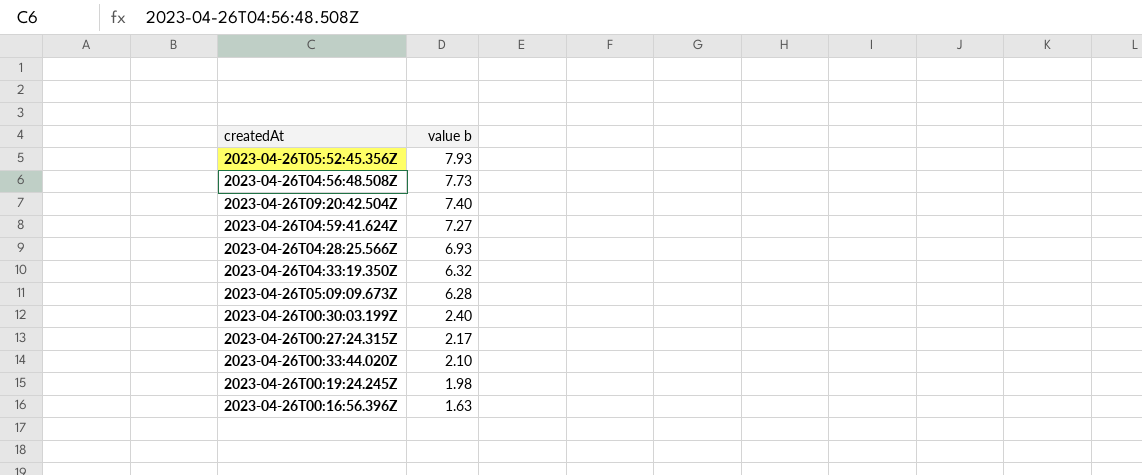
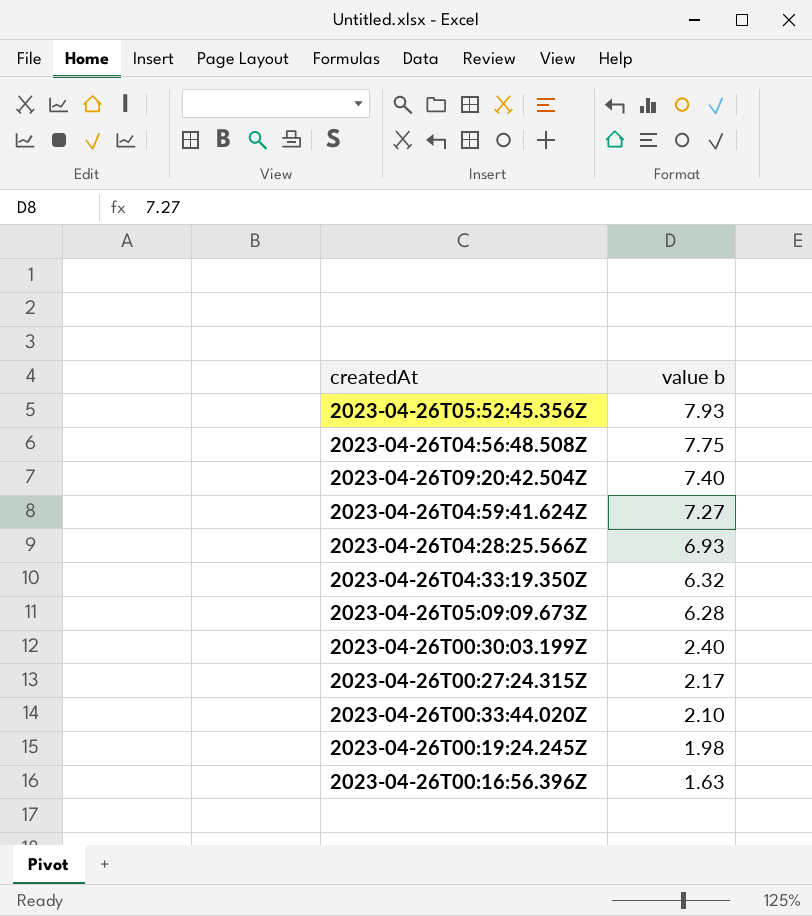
2023-04-26T04:56:48.508Z | value b: 7.73 -> 7.75

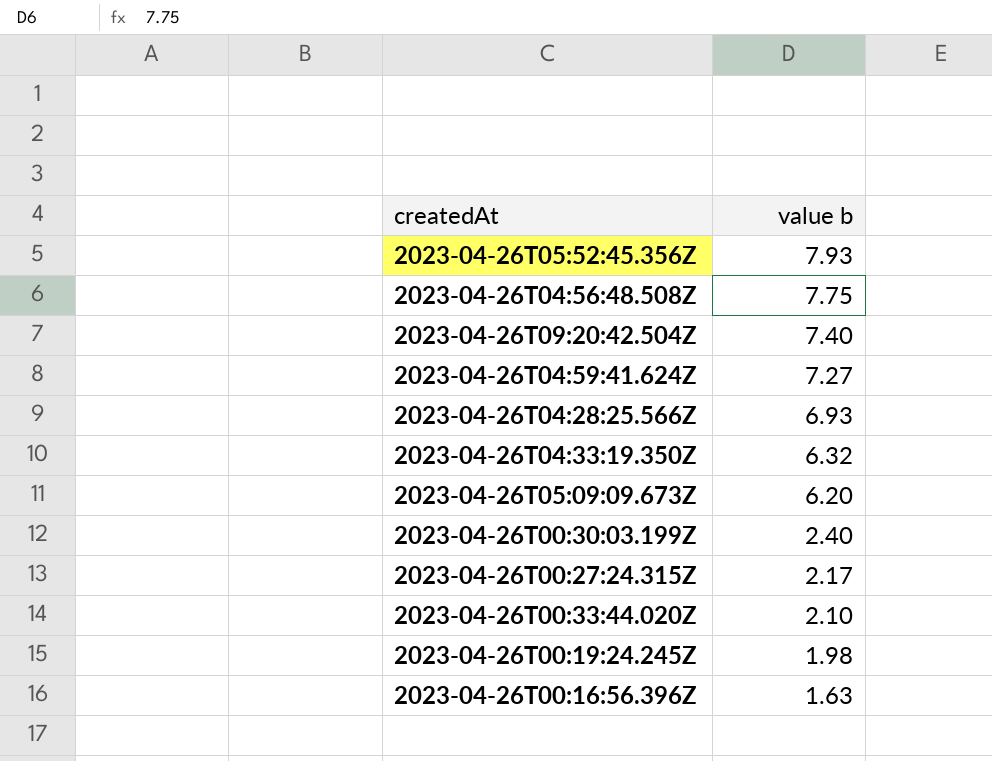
2023-04-26T05:09:09.673Z | value b: 6.28 -> 6.20

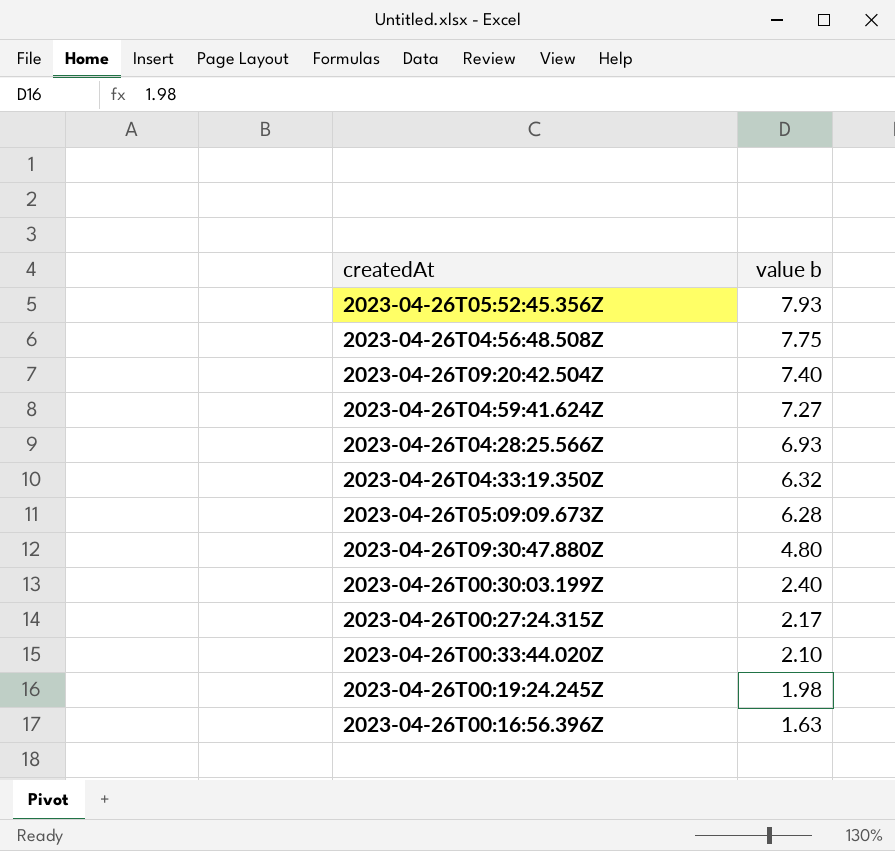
2023-04-26T05:09:09.673Z | value b: 6.20 -> 6.28
row 2023-04-26T09:30:47.880Z: none -> 4.80

